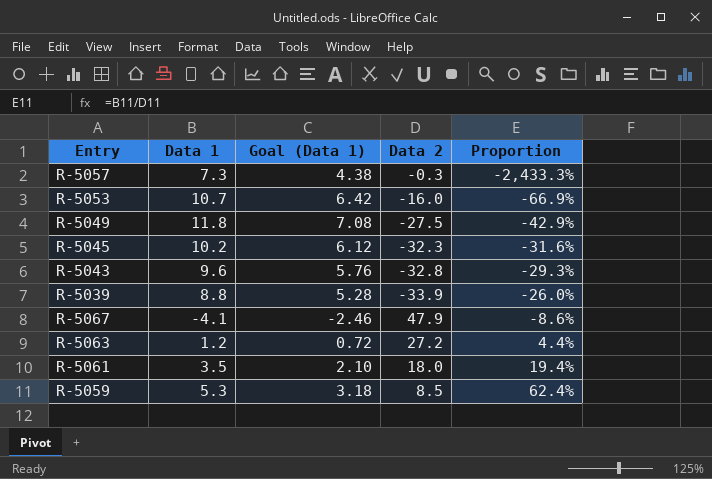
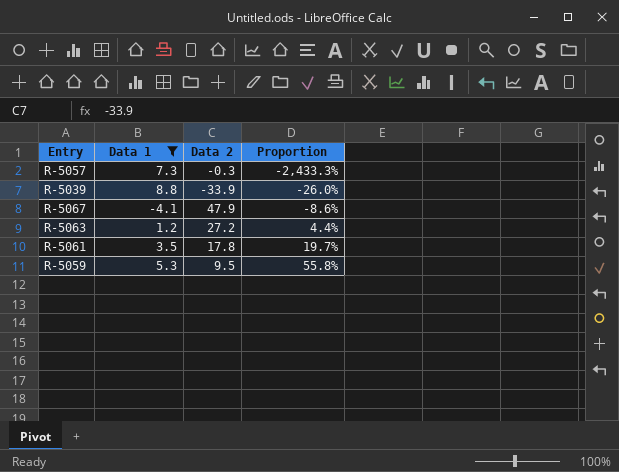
filter: none -> Data 1 <= 8.8
column Goal (Data 1) | formula: [Data 1] * 0.6 -> none
R-5061 | Data 2: 18.0 -> 17.8
R-5061 | Proportion: 19.4% -> 19.7%
R-5059 | Data 2: 8.5 -> 9.5
R-5059 | Proportion: 62.4% -> 55.8%

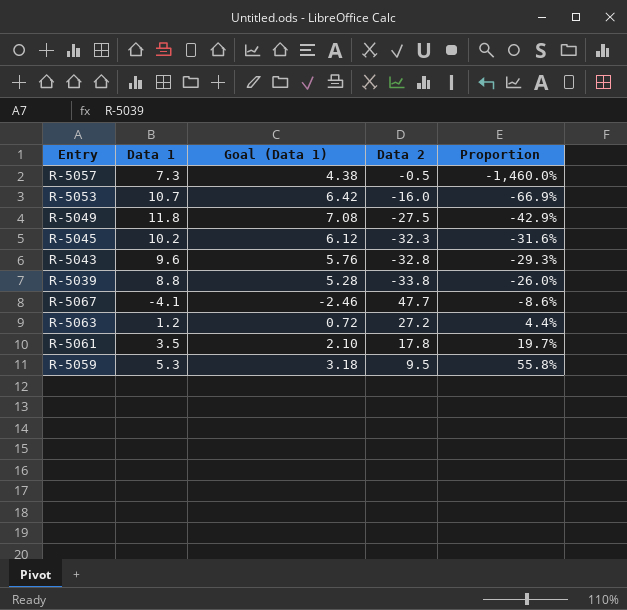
filter: Data 1 <= 8.8 -> none
column Goal (Data 1) | formula: none -> [Data 1] * 0.6
R-5057 | Data 2: -0.3 -> -0.5
R-5057 | Proportion: -2,433.3% -> -1,460.0%
R-5039 | Data 2: -33.9 -> -33.8
R-5067 | Data 2: 47.9 -> 47.7

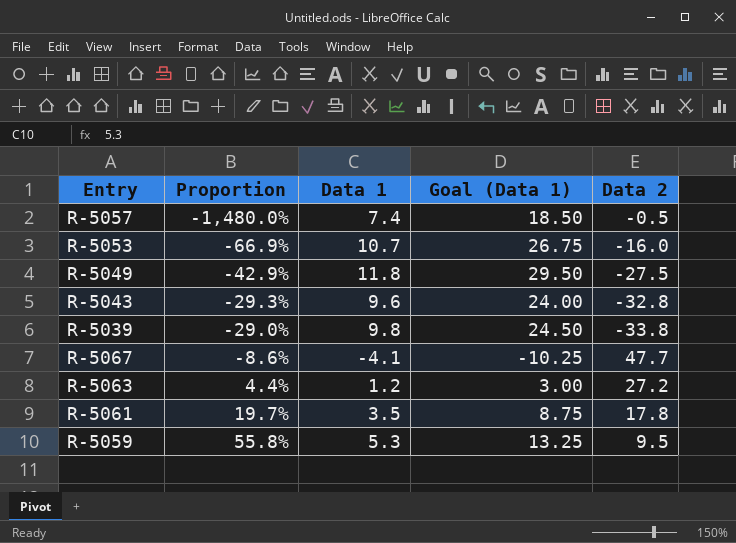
column Proportion | position: 5 -> 2
column Goal (Data 1) | formula: [Data 1] * 0.6 -> [Data 1] * 2.5
row R-5045: 10.2 | 6.12 | -32.3 | -31.6% -> none
R-5057 | Proportion: -1,460.0% -> -1,480.0%
R-5057 | Data 1: 7.3 -> 7.4
R-5039 | Proportion: -26.0% -> -29.0%
R-5039 | Data 1: 8.8 -> 9.8

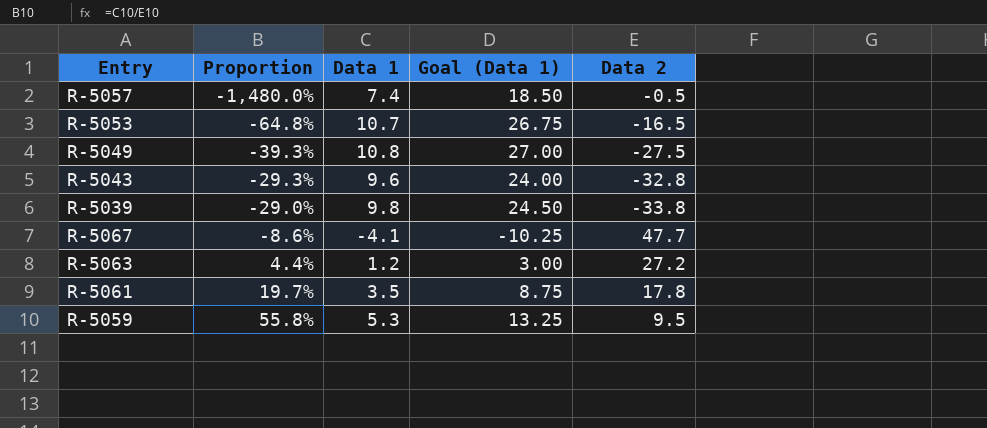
R-5053 | Proportion: -66.9% -> -64.8%
R-5053 | Data 2: -16.0 -> -16.5
R-5049 | Proportion: -42.9% -> -39.3%
R-5049 | Data 1: 11.8 -> 10.8
R-5049 | Goal (Data 1): 29.50 -> 27.00

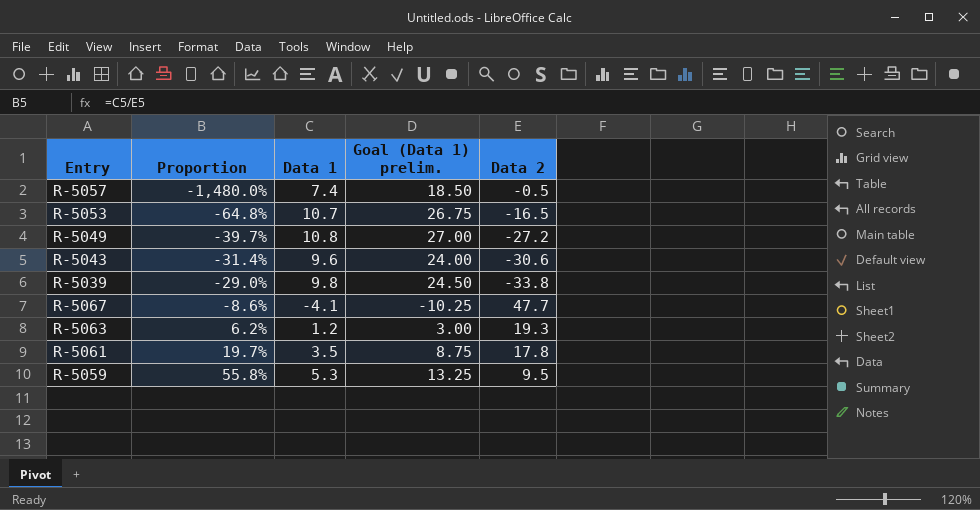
column name: Goal (Data 1) -> Goal (Data 1) prelim.
R-5049 | Proportion: -39.3% -> -39.7%
R-5049 | Data 2: -27.5 -> -27.2
R-5043 | Proportion: -29.3% -> -31.4%
R-5043 | Data 2: -32.8 -> -30.6
R-5063 | Proportion: 4.4% -> 6.2%
R-5063 | Data 2: 27.2 -> 19.3

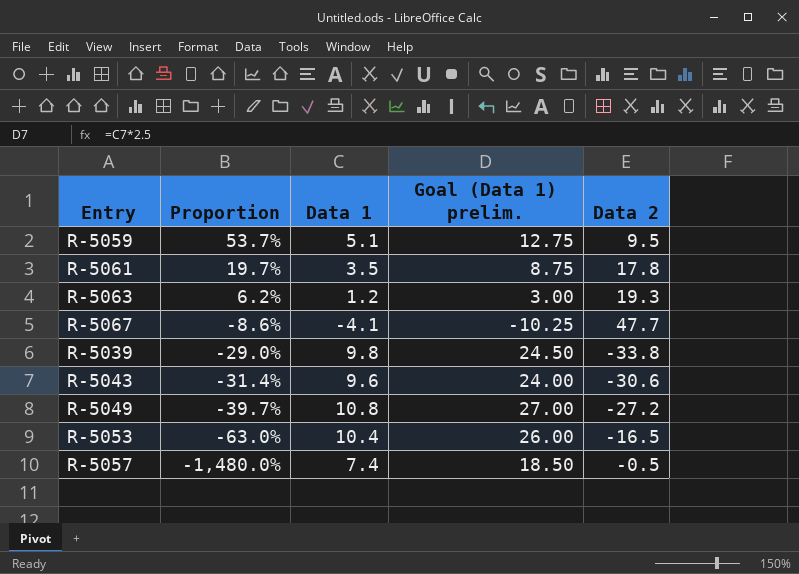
row order: Proportion ascending -> Proportion descending
R-5059 | Proportion: 55.8% -> 53.7%
R-5059 | Data 1: 5.3 -> 5.1
R-5059 | Goal (Data 1) prelim.: 13.25 -> 12.75
R-5053 | Proportion: -64.8% -> -63.0%
R-5053 | Data 1: 10.7 -> 10.4
R-5053 | Goal (Data 1) prelim.: 26.75 -> 26.00

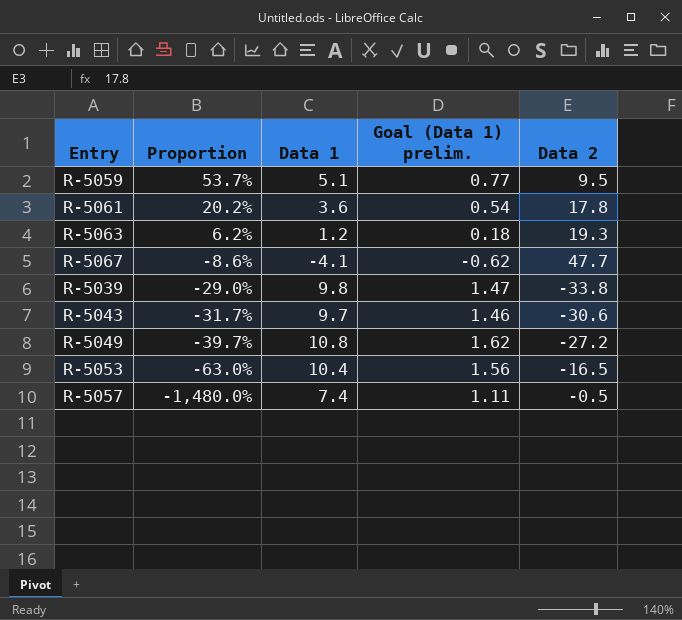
column Goal (Data 1) prelim. | formula: [Data 1] * 2.5 -> [Data 1] * 0.15
R-5061 | Proportion: 19.7% -> 20.2%
R-5061 | Data 1: 3.5 -> 3.6
R-5043 | Proportion: -31.4% -> -31.7%
R-5043 | Data 1: 9.6 -> 9.7

